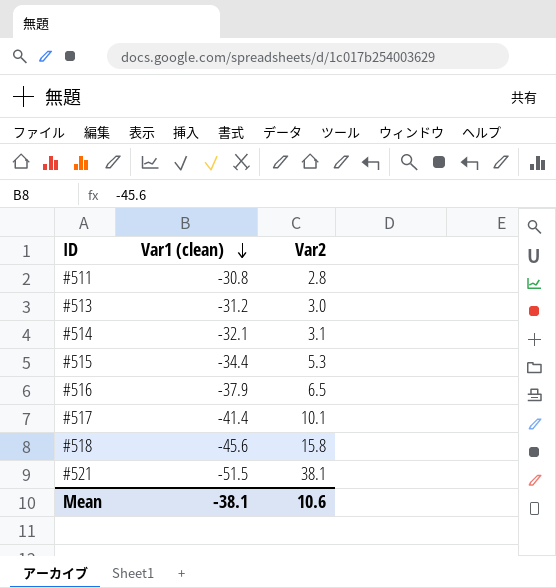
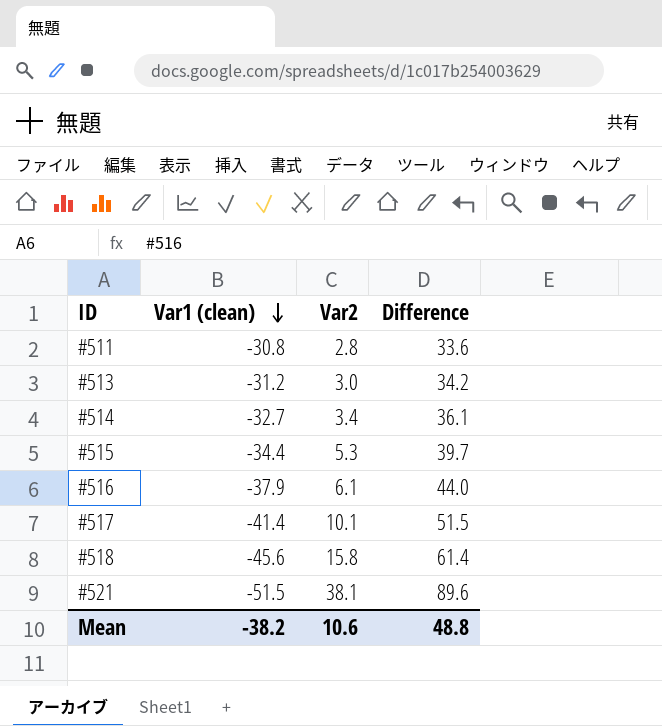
column Difference | formula: none -> [Var2] - [Var1 (clean)]
#514 | Var1 (clean): -32.1 -> -32.7
#514 | Var2: 3.1 -> 3.4
#516 | Var2: 6.5 -> 6.1
Mean | Var1 (clean): -38.1 -> -38.2

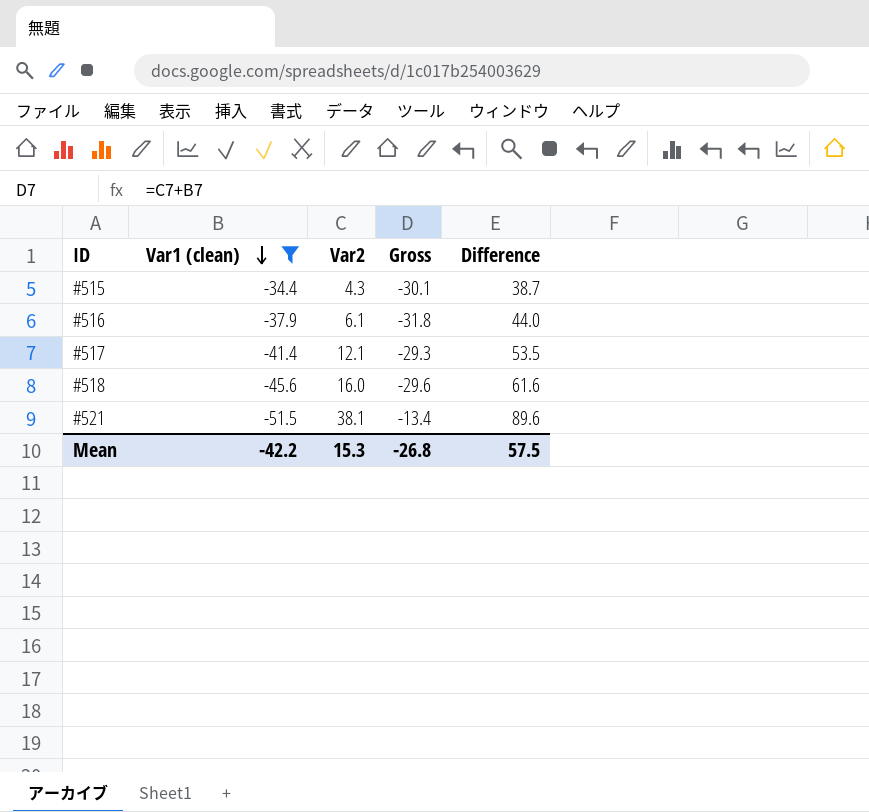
filter: none -> Var1 (clean) <= -34.4
column Gross | formula: none -> [Var1 (clean)] + [Var2]
#515 | Var2: 5.3 -> 4.3
#515 | Difference: 39.7 -> 38.7
#517 | Var2: 10.1 -> 12.1
#517 | Difference: 51.5 -> 53.5
#518 | Var2: 15.8 -> 16.0
#518 | Difference: 61.4 -> 61.6
Mean | Var1 (clean): -38.2 -> -42.2
Mean | Var2: 10.6 -> 15.3
Mean | Difference: 48.8 -> 57.5

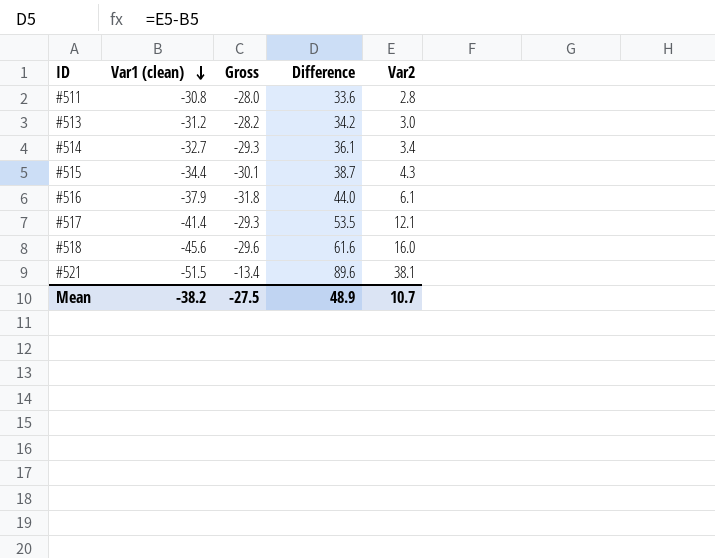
filter: Var1 (clean) <= -34.4 -> none
column Var2 | position: 3 -> 5
Mean | Var1 (clean): -42.2 -> -38.2
Mean | Gross: -26.8 -> -27.5
Mean | Difference: 57.5 -> 48.9
Mean | Var2: 15.3 -> 10.7

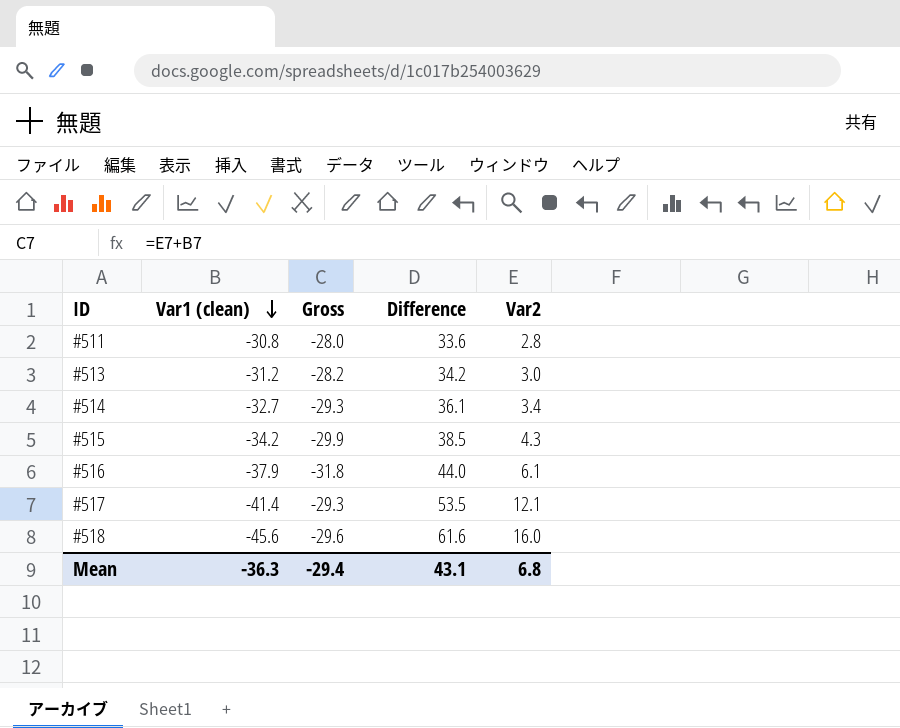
row #521: -51.5 | -13.4 | 89.6 | 38.1 -> none
#515 | Var1 (clean): -34.4 -> -34.2
#515 | Gross: -30.1 -> -29.9
#515 | Difference: 38.7 -> 38.5
Mean | Var1 (clean): -38.2 -> -36.3
Mean | Gross: -27.5 -> -29.4
Mean | Difference: 48.9 -> 43.1
Mean | Var2: 10.7 -> 6.8

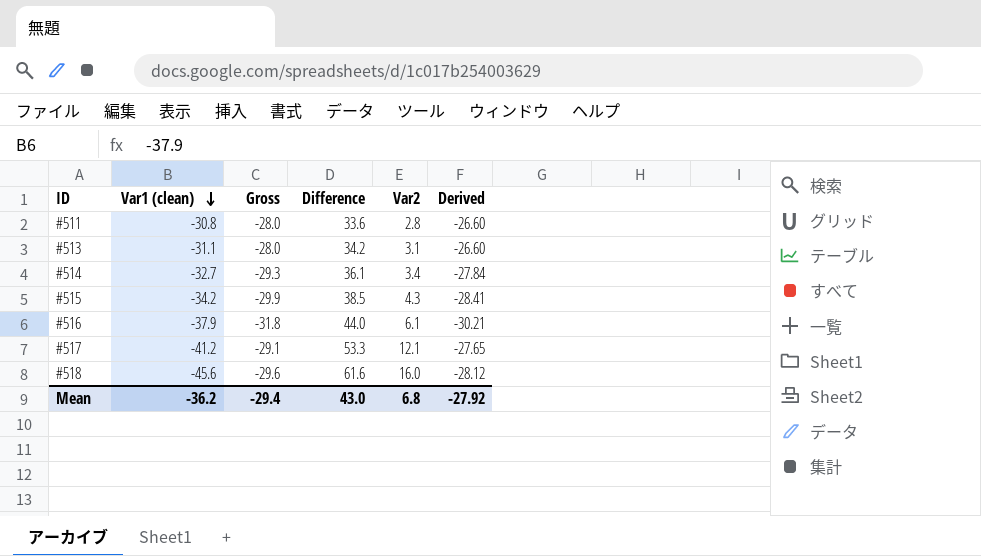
column Derived | formula: none -> [Gross] * 0.95
#513 | Var1 (clean): -31.2 -> -31.1
#513 | Gross: -28.2 -> -28.0
#513 | Var2: 3.0 -> 3.1
#517 | Var1 (clean): -41.4 -> -41.2
#517 | Gross: -29.3 -> -29.1
#517 | Difference: 53.5 -> 53.3
Mean | Var1 (clean): -36.3 -> -36.2
Mean | Difference: 43.1 -> 43.0

